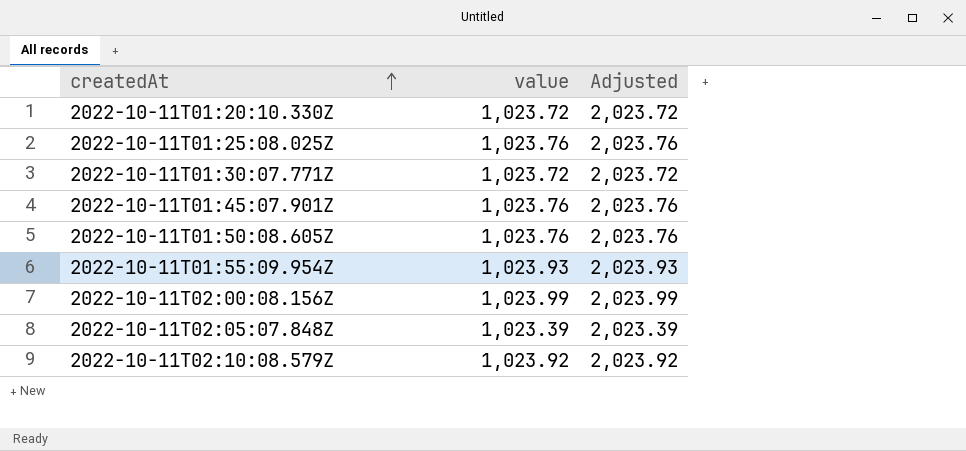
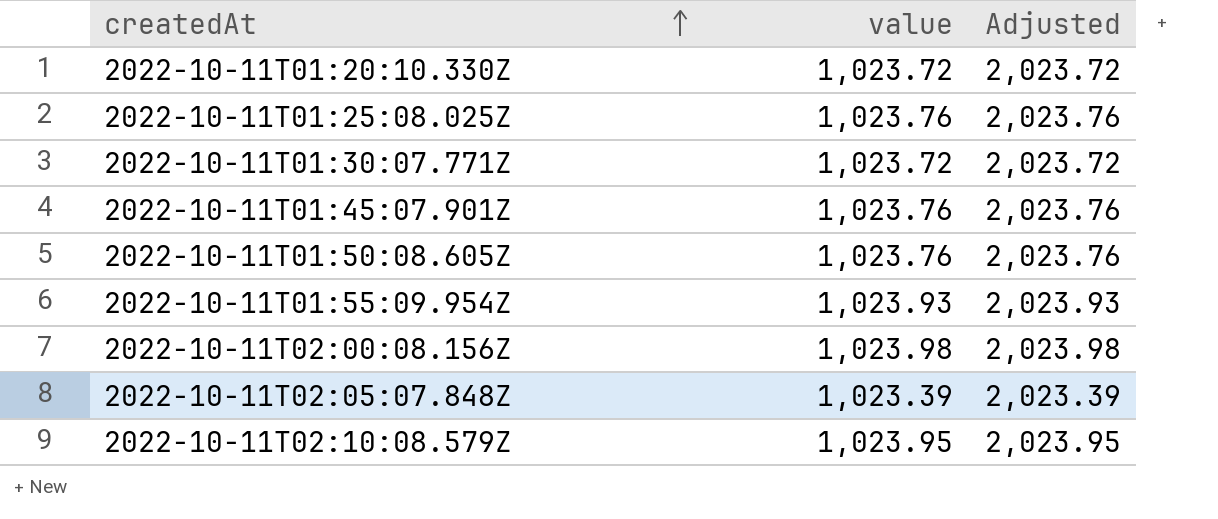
2022-10-11T02:00:08.156Z | value: 1,023.99 -> 1,023.98
2022-10-11T02:00:08.156Z | Adjusted: 2,023.99 -> 2,023.98
2022-10-11T02:10:08.579Z | value: 1,023.92 -> 1,023.95
2022-10-11T02:10:08.579Z | Adjusted: 2,023.92 -> 2,023.95

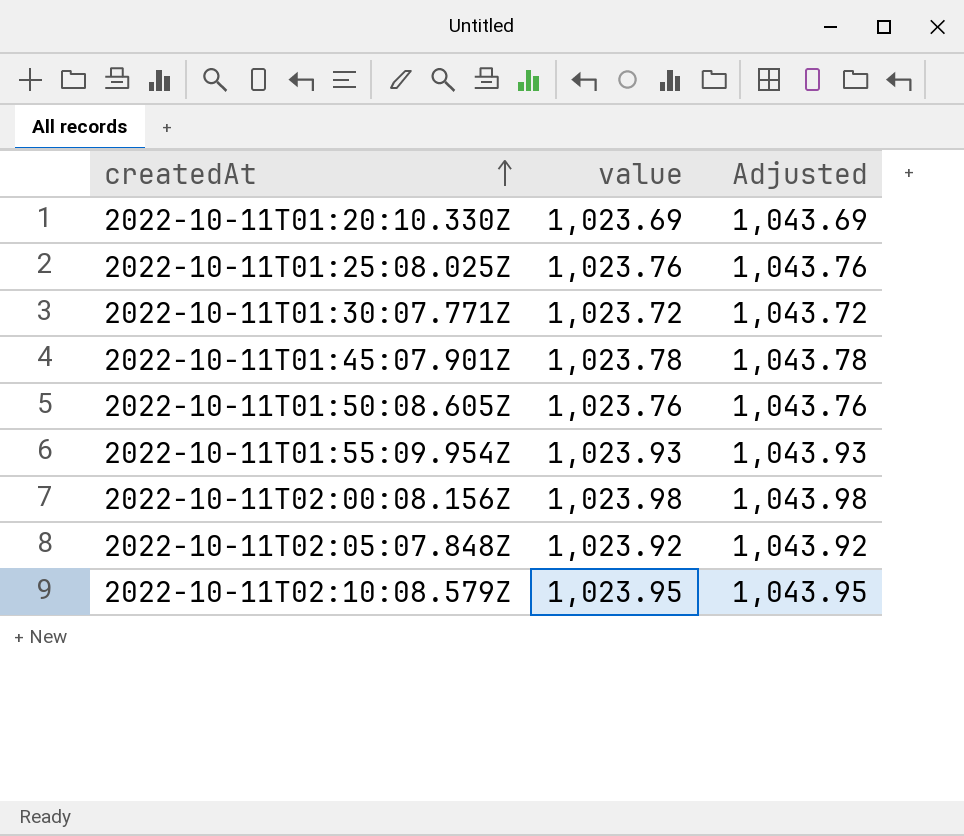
column Adjusted | formula: [value] + 1000 -> [value] + 20
2022-10-11T01:20:10.330Z | value: 1,023.72 -> 1,023.69
2022-10-11T01:45:07.901Z | value: 1,023.76 -> 1,023.78
2022-10-11T02:05:07.848Z | value: 1,023.39 -> 1,023.92

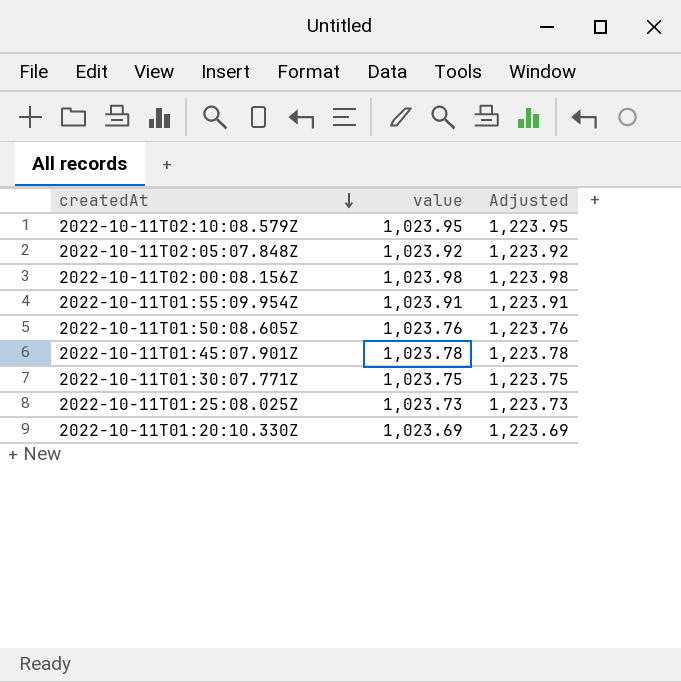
row order: createdAt ascending -> createdAt descending
column Adjusted | formula: [value] + 20 -> [value] + 200
2022-10-11T01:55:09.954Z | value: 1,023.93 -> 1,023.91
2022-10-11T01:30:07.771Z | value: 1,023.72 -> 1,023.75
2022-10-11T01:25:08.025Z | value: 1,023.76 -> 1,023.73

